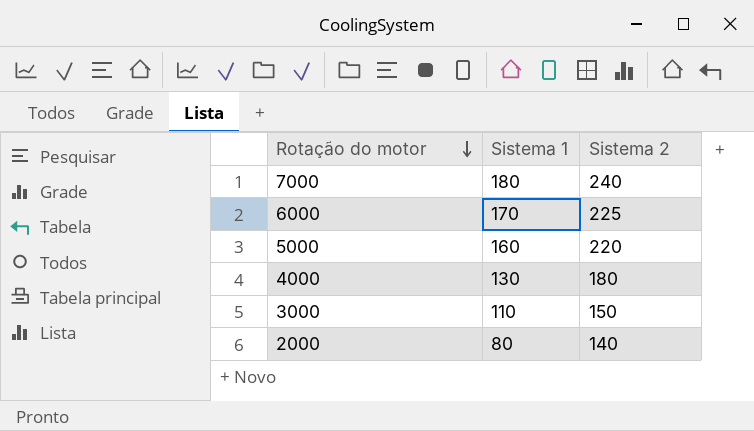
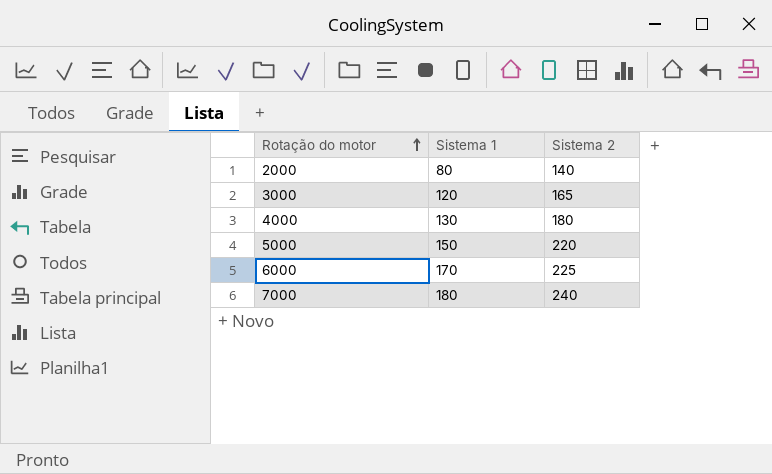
row order: Rotação do motor descending -> Rotação do motor ascending
3000 | Sistema 1: 110 -> 120
3000 | Sistema 2: 150 -> 165
5000 | Sistema 1: 160 -> 150

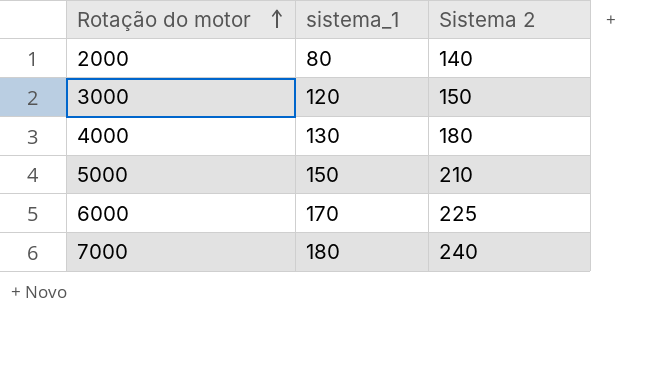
column name: Sistema 1 -> sistema_1
3000 | Sistema 2: 165 -> 150
5000 | Sistema 2: 220 -> 210

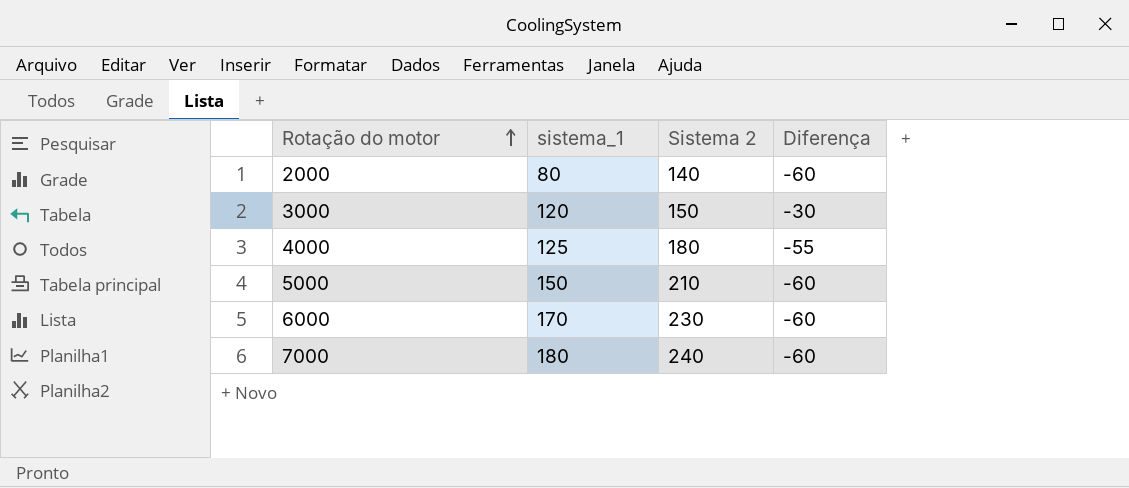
column Diferença | formula: none -> [sistema_1] - [Sistema 2]
4000 | sistema_1: 130 -> 125
6000 | Sistema 2: 225 -> 230

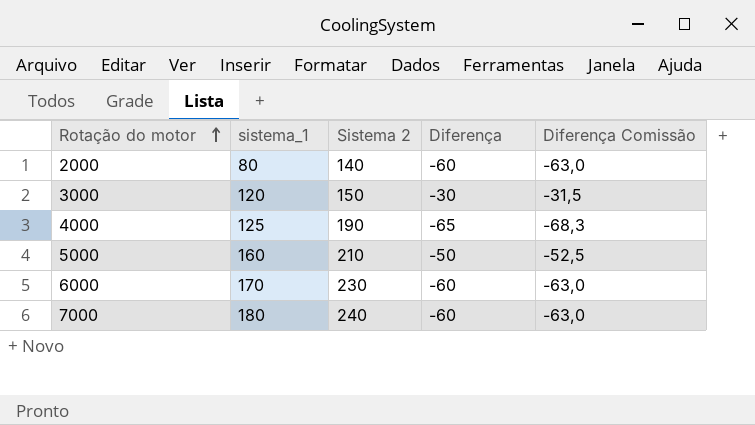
column Diferença Comissão | formula: none -> [Diferença] * 1,05
4000 | Sistema 2: 180 -> 190
4000 | Diferença: -55 -> -65
5000 | sistema_1: 150 -> 160
5000 | Diferença: -60 -> -50

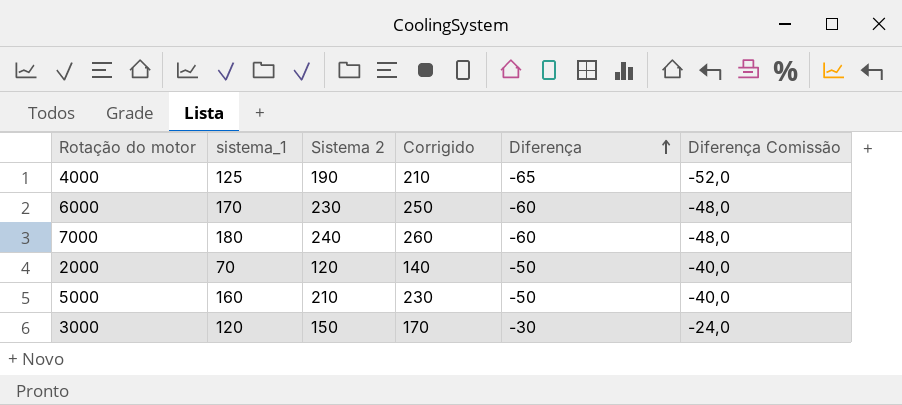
row order: Rotação do motor ascending -> Diferença ascending
column Corrigido | formula: none -> [Sistema 2] + 20
column Diferença Comissão | formula: [Diferença] * 1,05 -> [Diferença] * 0,8
2000 | sistema_1: 80 -> 70
2000 | Sistema 2: 140 -> 120
2000 | Diferença: -60 -> -50

